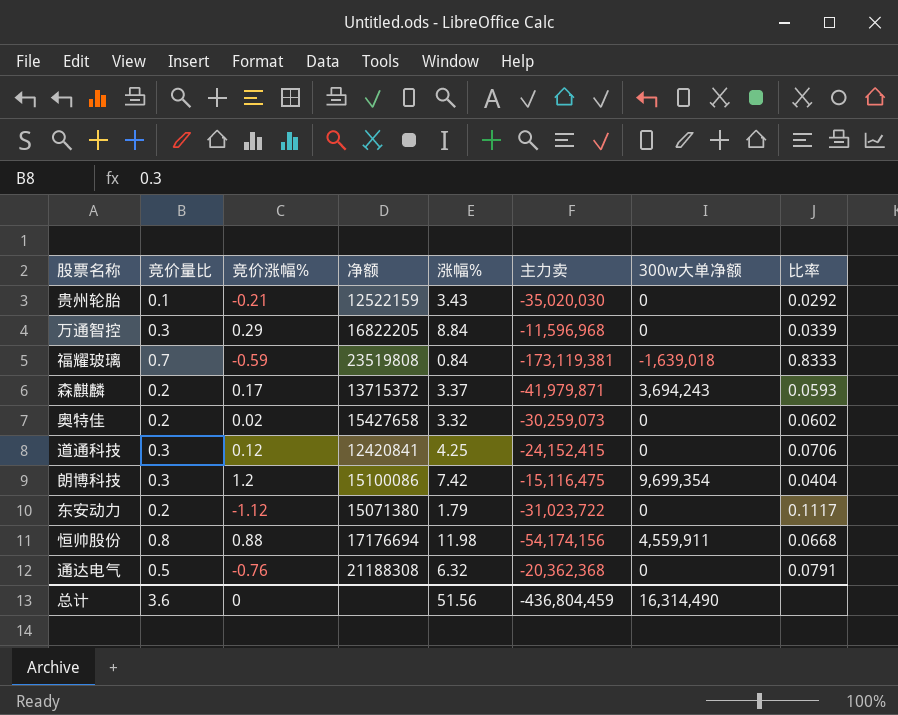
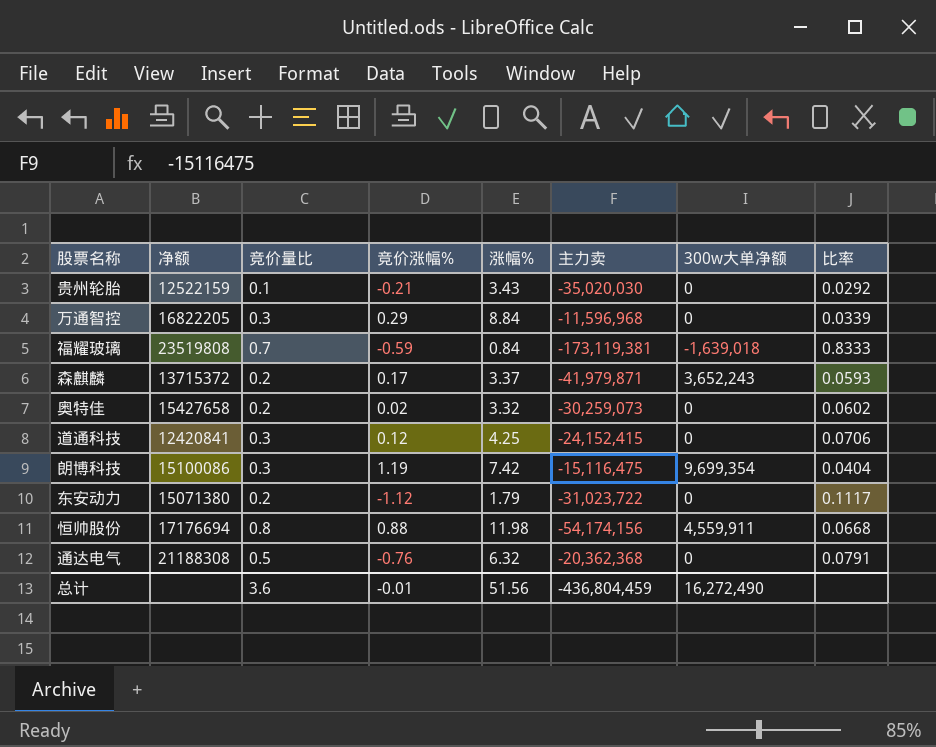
column 净额 | position: 4 -> 2
森麒麟 | 300w大单净额: 3,694,243 -> 3,652,243
朗博科技 | 竞价涨幅%: 1.2 -> 1.19
总计 | 竞价涨幅%: 0 -> -0.01
总计 | 300w大单净额: 16,314,490 -> 16,272,490

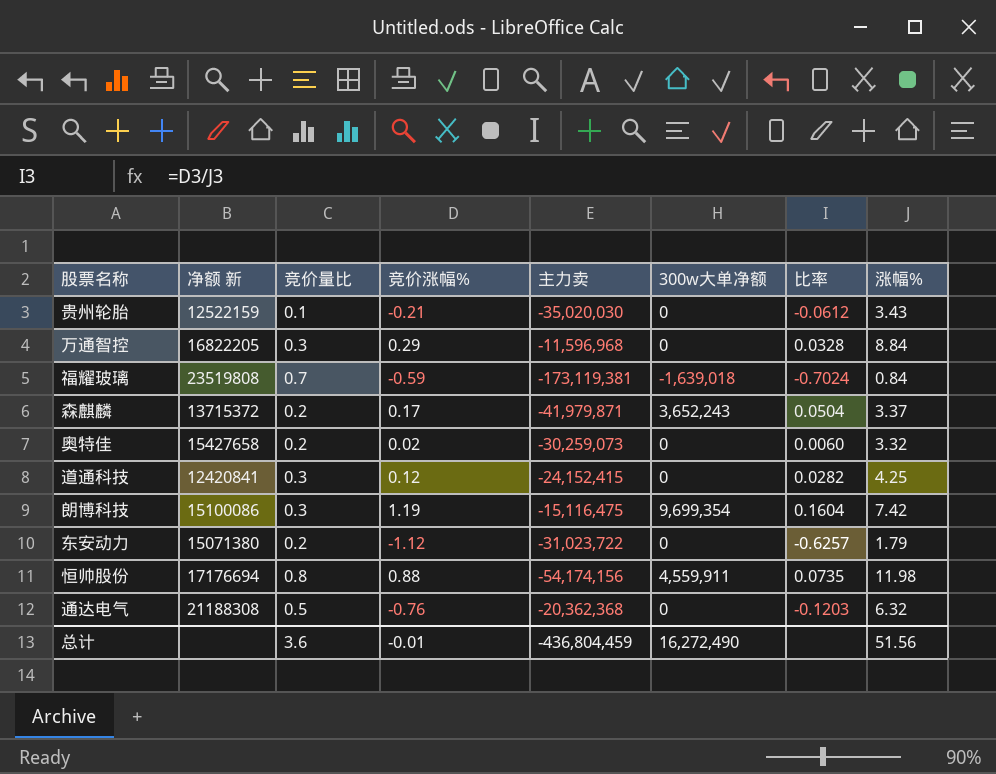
column name: 净额 -> 净额 新
column 比率 | formula: [竞价量比] / [涨幅%] -> [竞价涨幅%] / [涨幅%]
column 涨幅% | position: 5 -> 8

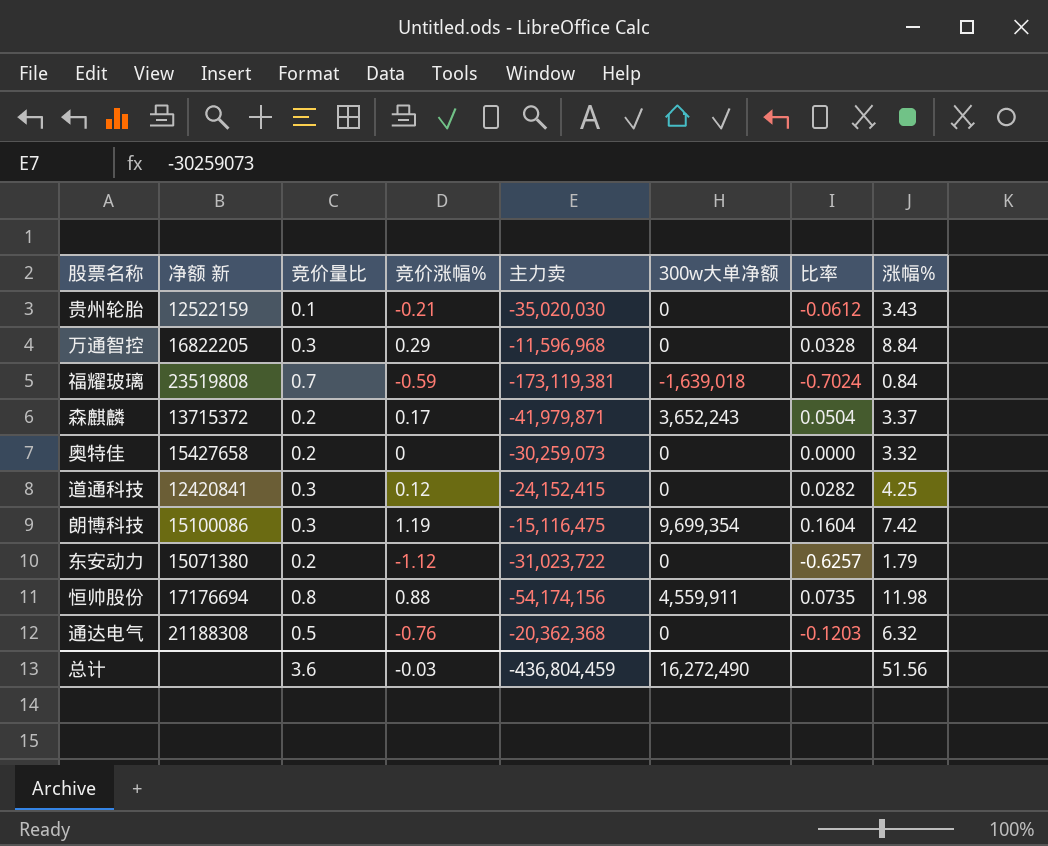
奥特佳 | 竞价涨幅%: 0.02 -> 0
奥特佳 | 比率: 0.0060 -> 0.0000
总计 | 竞价涨幅%: -0.01 -> -0.03

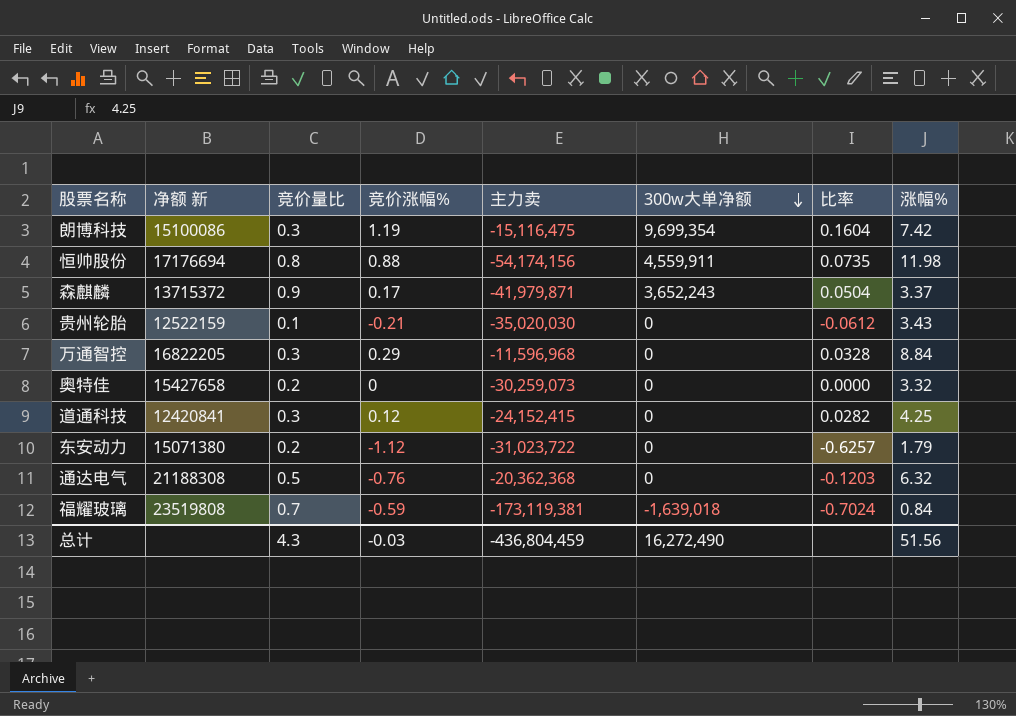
row order: none -> 300w大单净额 descending
森麒麟 | 竞价量比: 0.2 -> 0.9
总计 | 竞价量比: 3.6 -> 4.3

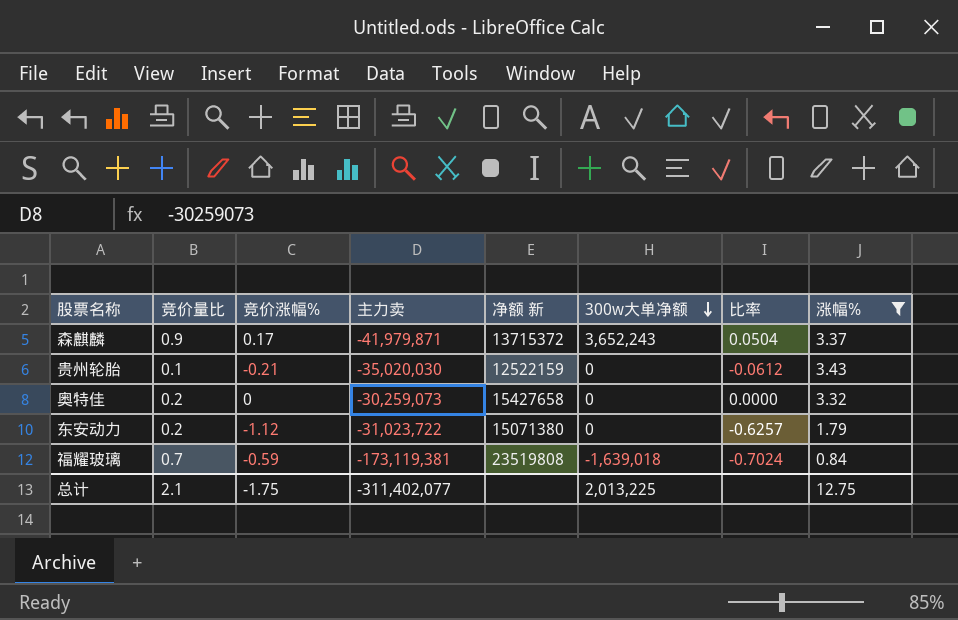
filter: none -> 涨幅% <= 3.43
column 净额 新 | position: 2 -> 5
总计 | 竞价量比: 4.3 -> 2.1
总计 | 竞价涨幅%: -0.03 -> -1.75
总计 | 主力卖: -436,804,459 -> -311,402,077
总计 | 300w大单净额: 16,272,490 -> 2,013,225
总计 | 涨幅%: 51.56 -> 12.75

